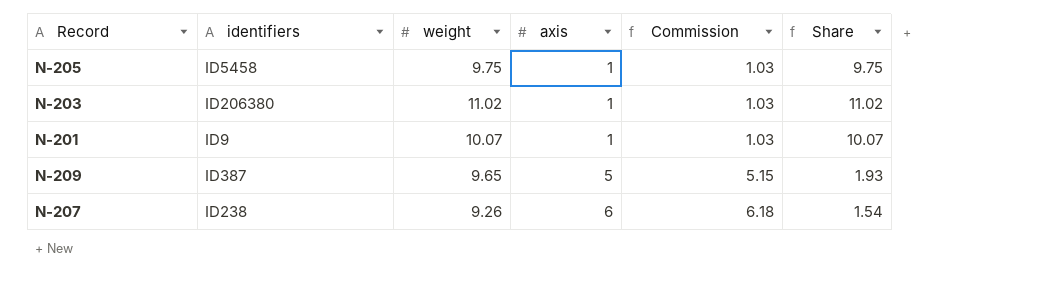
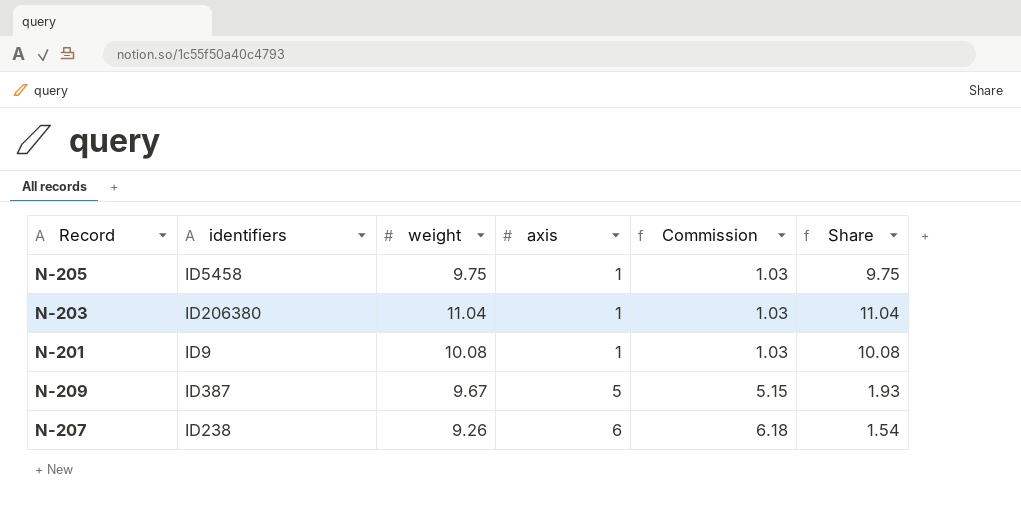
N-203 | weight: 11.02 -> 11.04
N-203 | Share: 11.02 -> 11.04
N-201 | weight: 10.07 -> 10.08
N-201 | Share: 10.07 -> 10.08
N-209 | weight: 9.65 -> 9.67

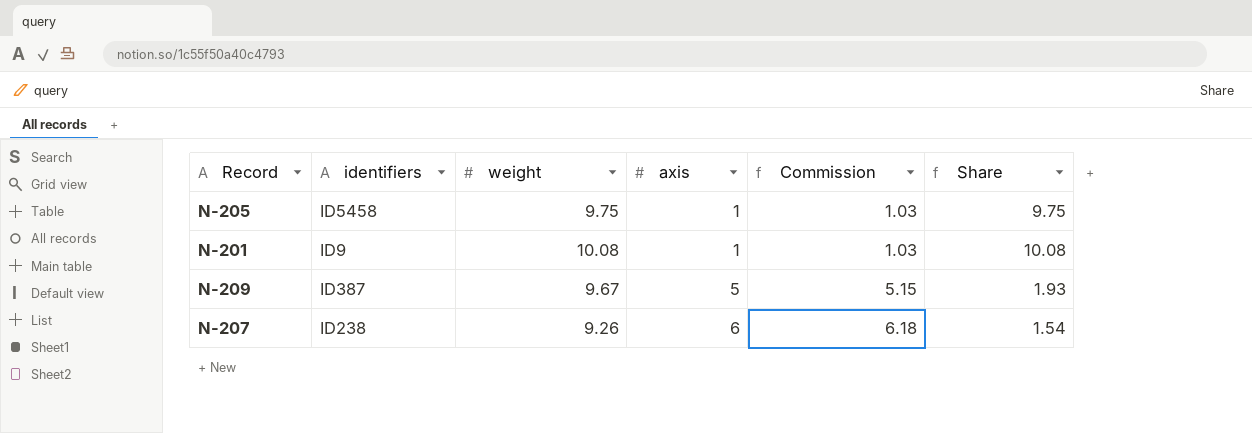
row N-203: ID206380 | 11.04 | 1 | 1.03 | 11.04 -> none

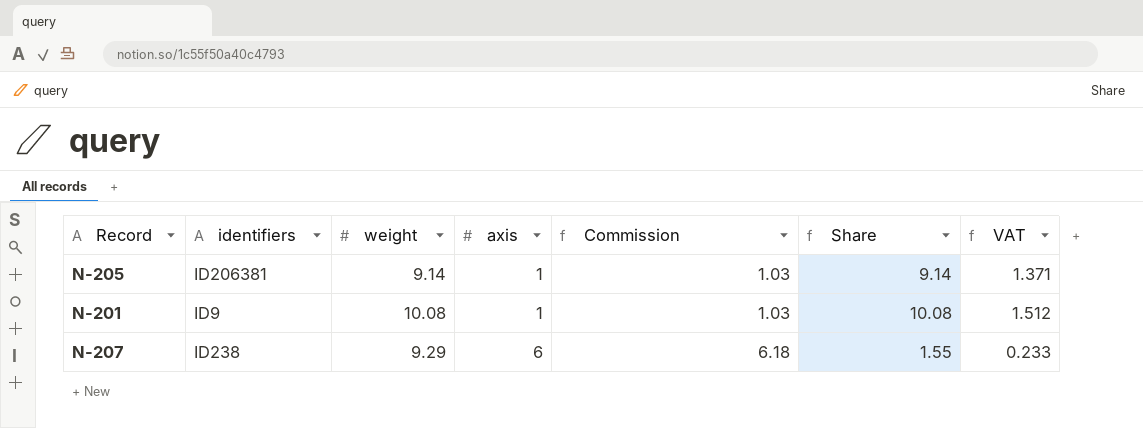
column VAT | formula: none -> [Share] * 0.15
row N-209: ID387 | 9.67 | 5 | 5.15 | 1.93 -> none
N-205 | identifiers: ID5458 -> ID206381
N-205 | weight: 9.75 -> 9.14
N-205 | Share: 9.75 -> 9.14
N-207 | weight: 9.26 -> 9.29
N-207 | Share: 1.54 -> 1.55

